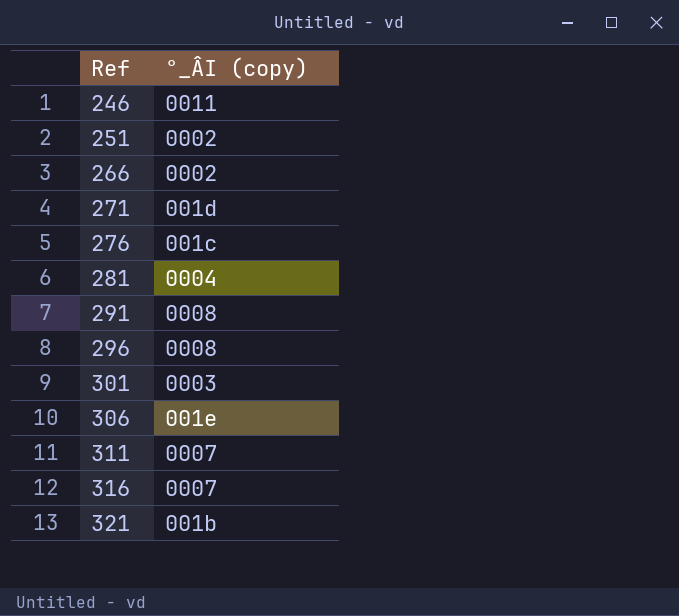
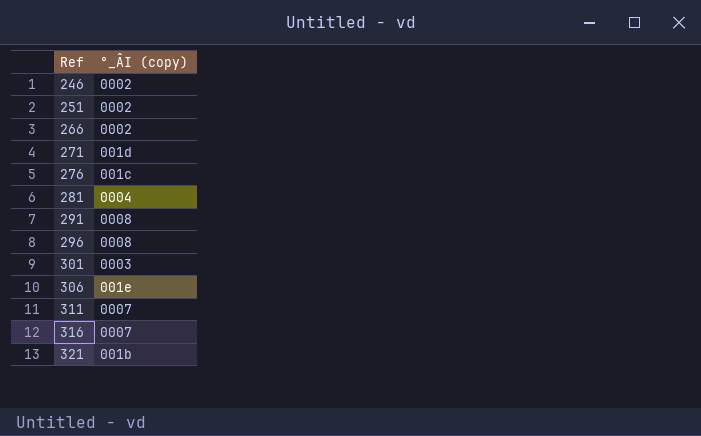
246 | °_ÂI (copy): 0011 -> 0002

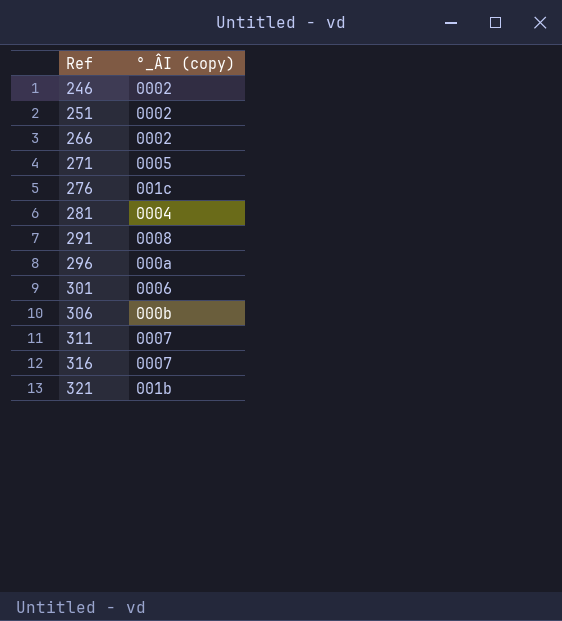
271 | °_ÂI (copy): 001d -> 0005
296 | °_ÂI (copy): 0008 -> 000a
301 | °_ÂI (copy): 0003 -> 0006
306 | °_ÂI (copy): 001e -> 000b

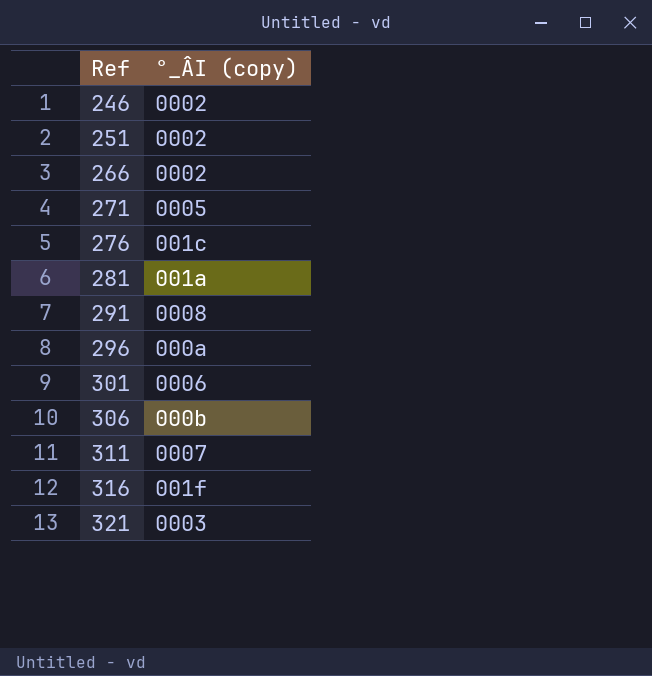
281 | °_ÂI (copy): 0004 -> 001a
316 | °_ÂI (copy): 0007 -> 001f
321 | °_ÂI (copy): 001b -> 0003

